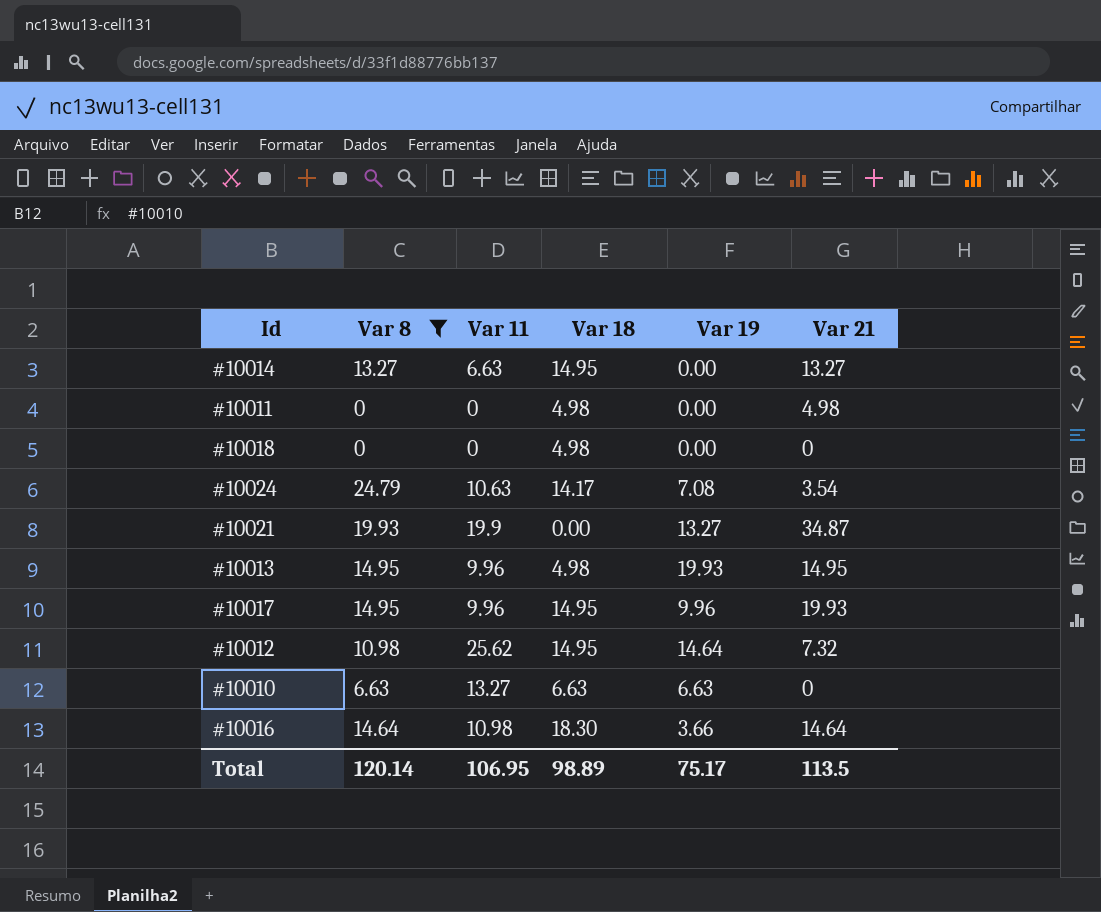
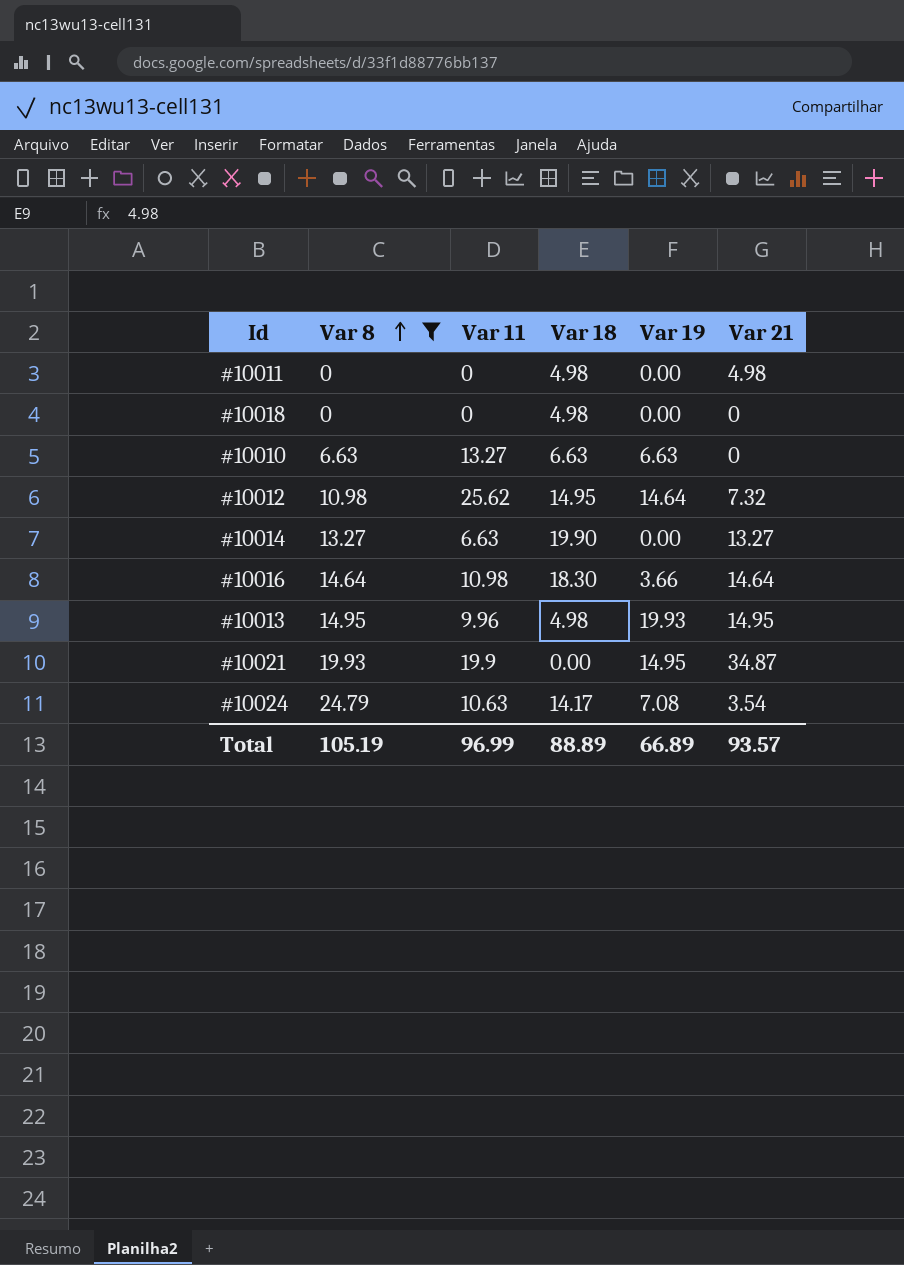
row order: none -> Var 8 ascending
row #10017: 14.95 | 9.96 | 14.95 | 9.96 | 19.93 -> none
#10014 | Var 18: 14.95 -> 19.90
#10021 | Var 19: 13.27 -> 14.95
Total | Var 8: 120.14 -> 105.19
Total | Var 11: 106.95 -> 96.99
Total | Var 18: 98.89 -> 88.89
Total | Var 19: 75.17 -> 66.89
Total | Var 21: 113.5 -> 93.57

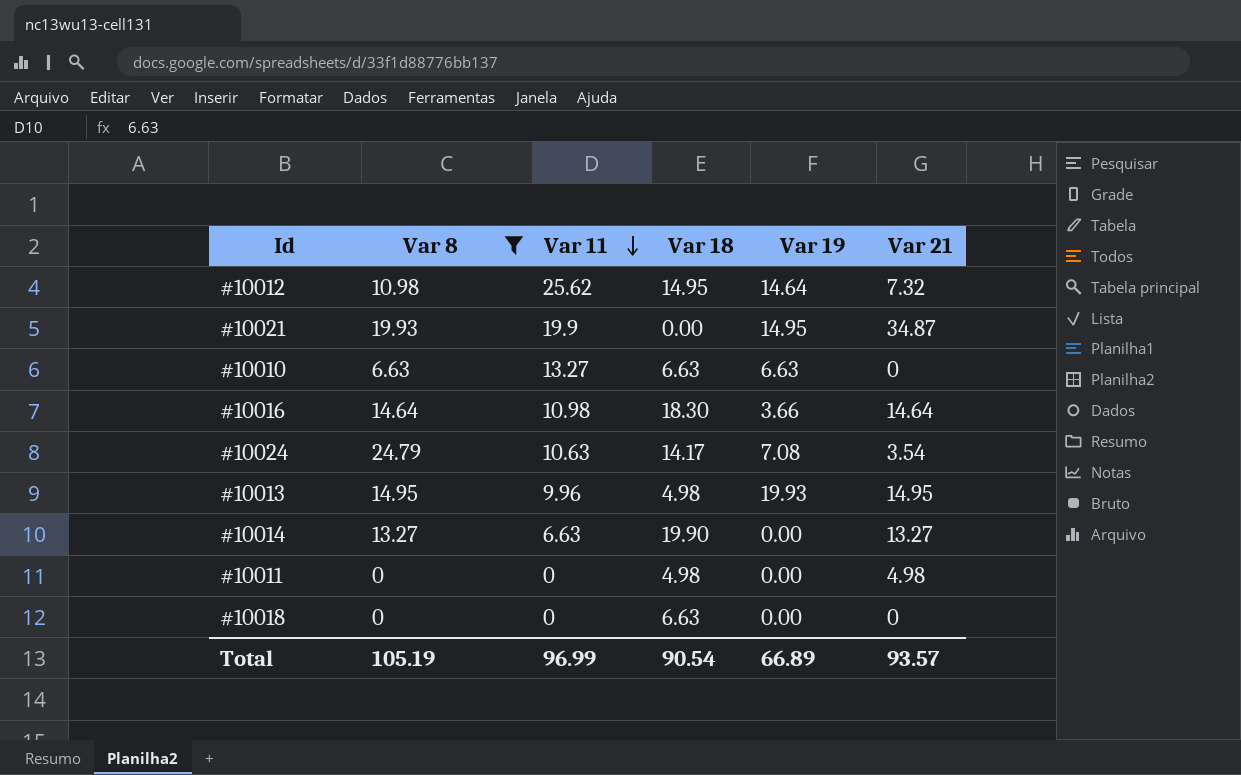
row order: Var 8 ascending -> Var 11 descending
#10018 | Var 18: 4.98 -> 6.63
Total | Var 18: 88.89 -> 90.54

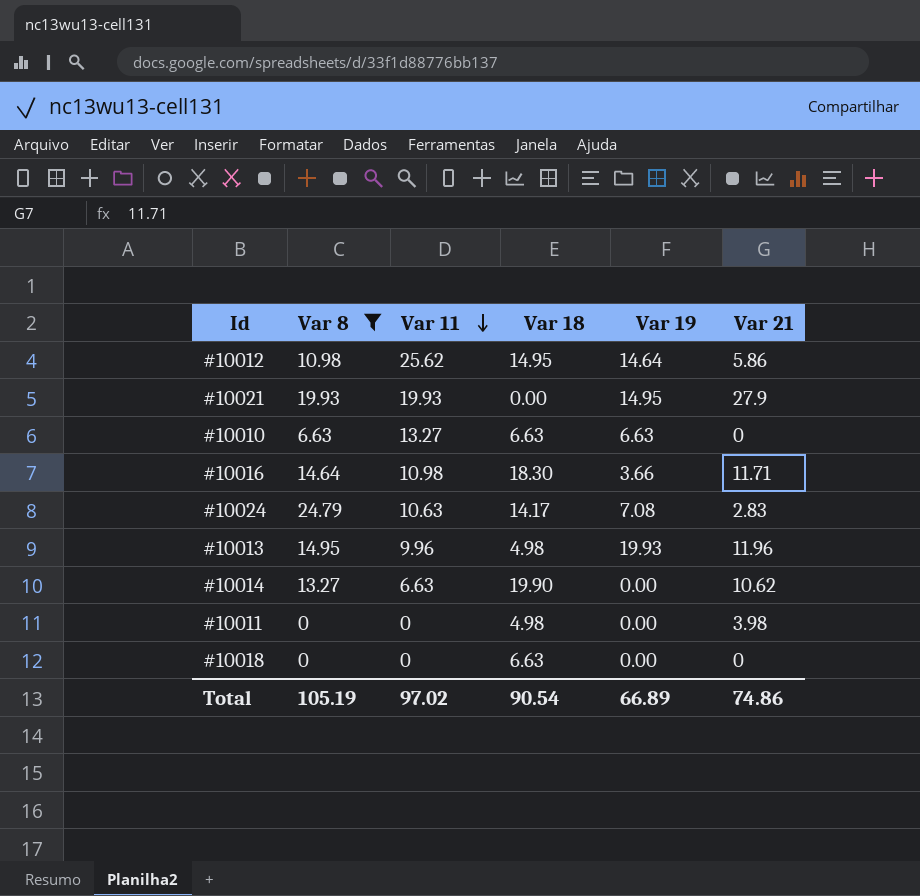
#10012 | Var 21: 7.32 -> 5.86
#10021 | Var 11: 19.9 -> 19.93
#10021 | Var 21: 34.87 -> 27.9
#10016 | Var 21: 14.64 -> 11.71
#10024 | Var 21: 3.54 -> 2.83
#10013 | Var 21: 14.95 -> 11.96
#10014 | Var 21: 13.27 -> 10.62
#10011 | Var 21: 4.98 -> 3.98
Total | Var 11: 96.99 -> 97.02
Total | Var 21: 93.57 -> 74.86

